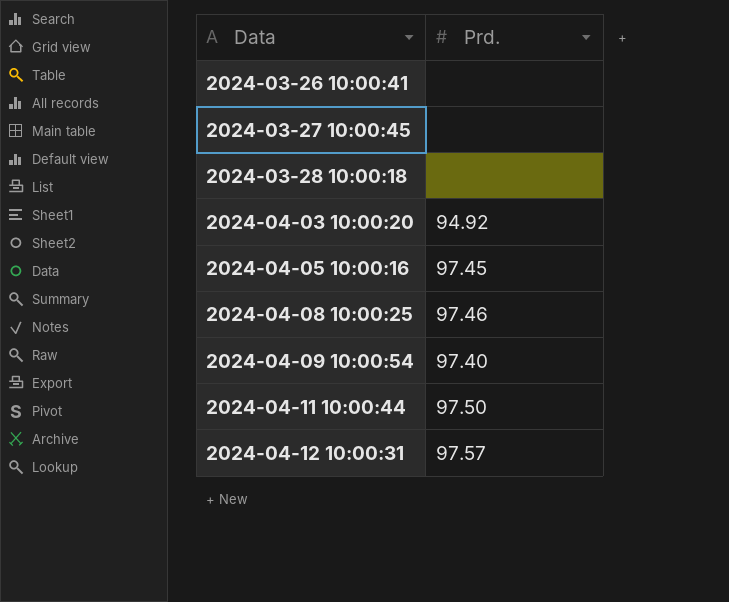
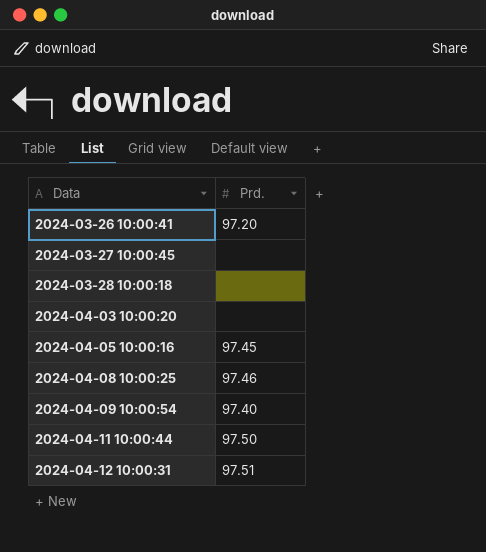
2024-03-26 10:00:41 | Prd.: none -> 97.20
2024-04-03 10:00:20 | Prd.: 94.92 -> none
2024-04-12 10:00:31 | Prd.: 97.57 -> 97.51

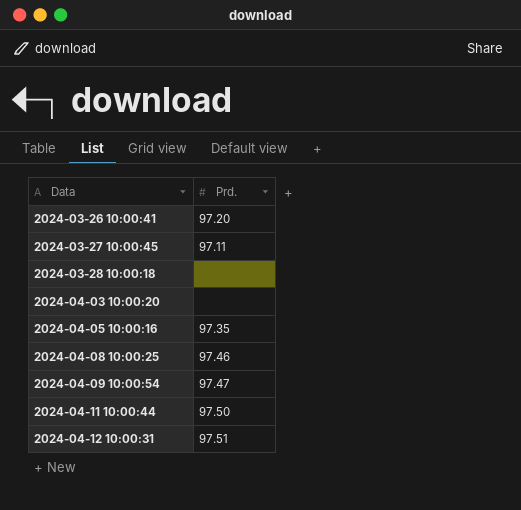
2024-03-27 10:00:45 | Prd.: none -> 97.11
2024-04-05 10:00:16 | Prd.: 97.45 -> 97.35
2024-04-09 10:00:54 | Prd.: 97.40 -> 97.47

